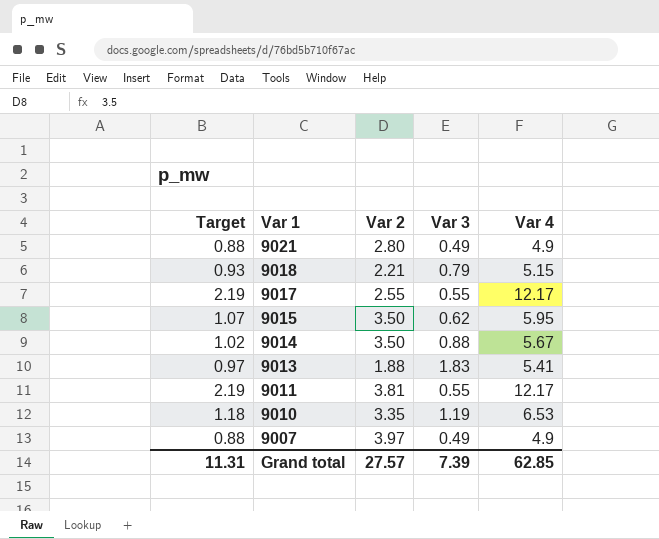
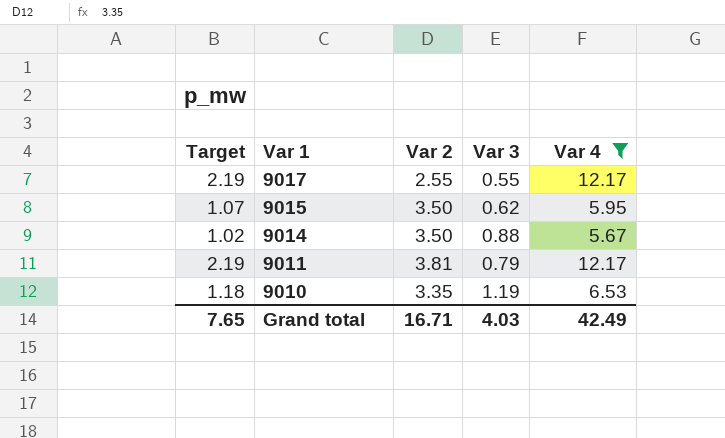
filter: none -> Var 4 >= 5.67
9011 | Var 3: 0.55 -> 0.79
Grand total | Target: 11.31 -> 7.65
Grand total | Var 2: 27.57 -> 16.71
Grand total | Var 3: 7.39 -> 4.03
Grand total | Var 4: 62.85 -> 42.49

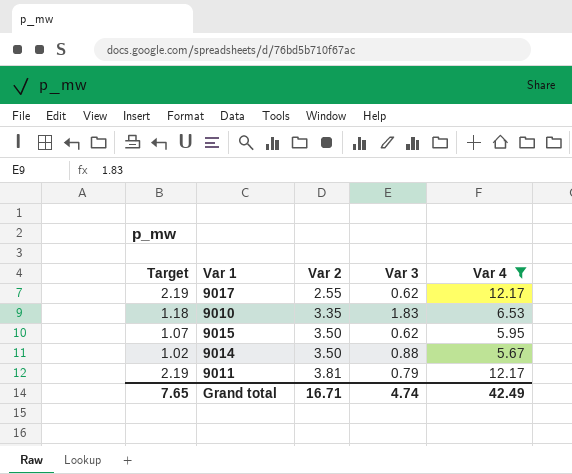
row order: Var 1 descending -> Var 2 ascending
9017 | Var 3: 0.55 -> 0.62
9010 | Var 3: 1.19 -> 1.83
Grand total | Var 3: 4.03 -> 4.74

